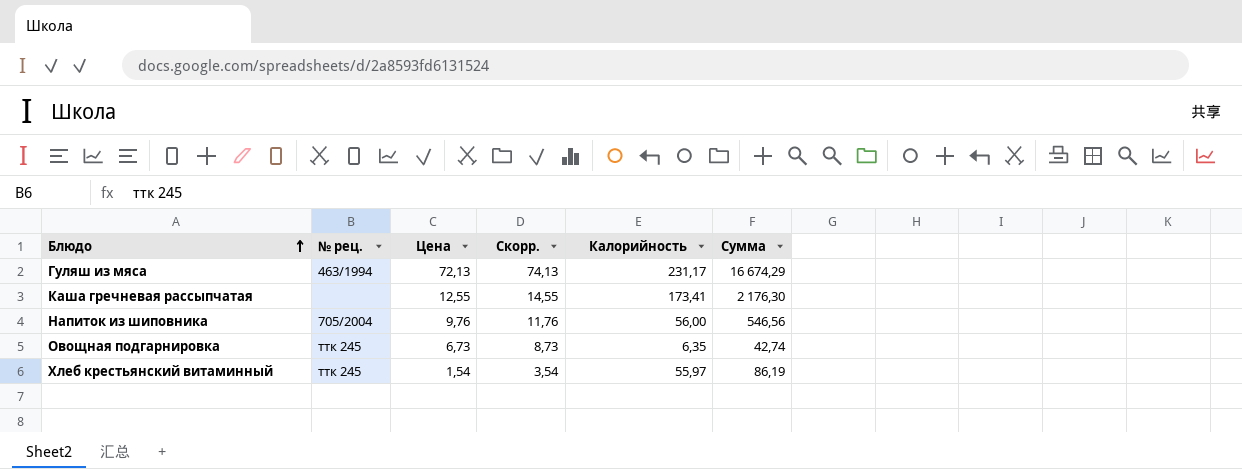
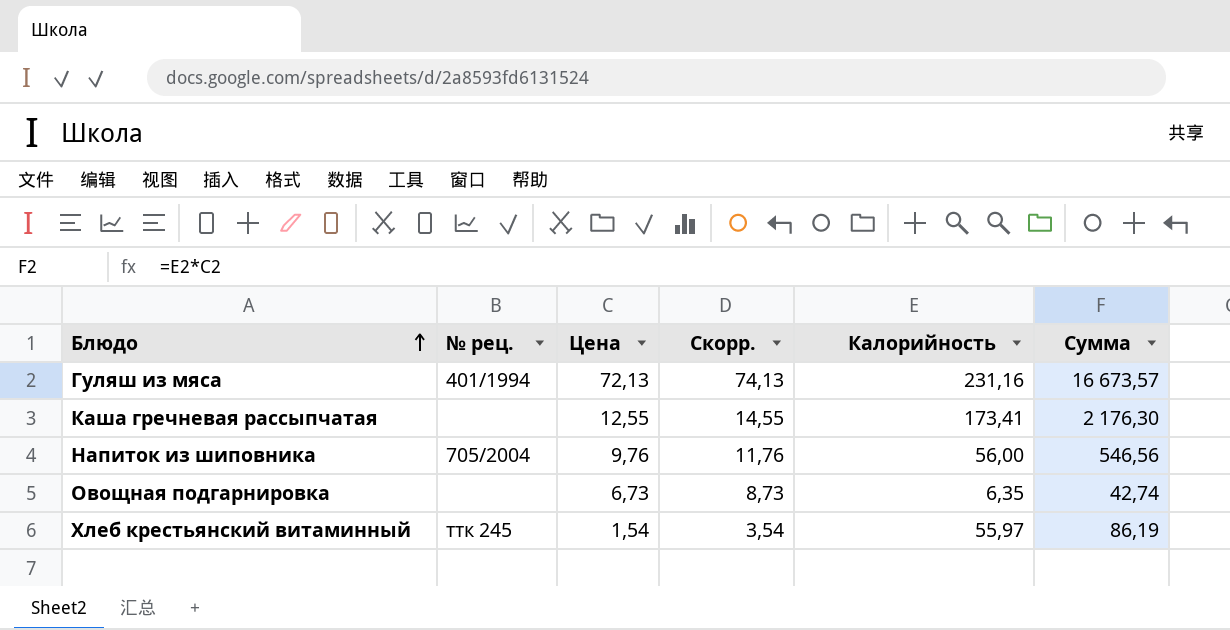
Гуляш из мяса | № рец.: 463/1994 -> 401/1994
Гуляш из мяса | Калорийность: 231,17 -> 231,16
Гуляш из мяса | Сумма: 16 674,29 -> 16 673,57
Овощная подгарнировка | № рец.: ттк 245 -> none

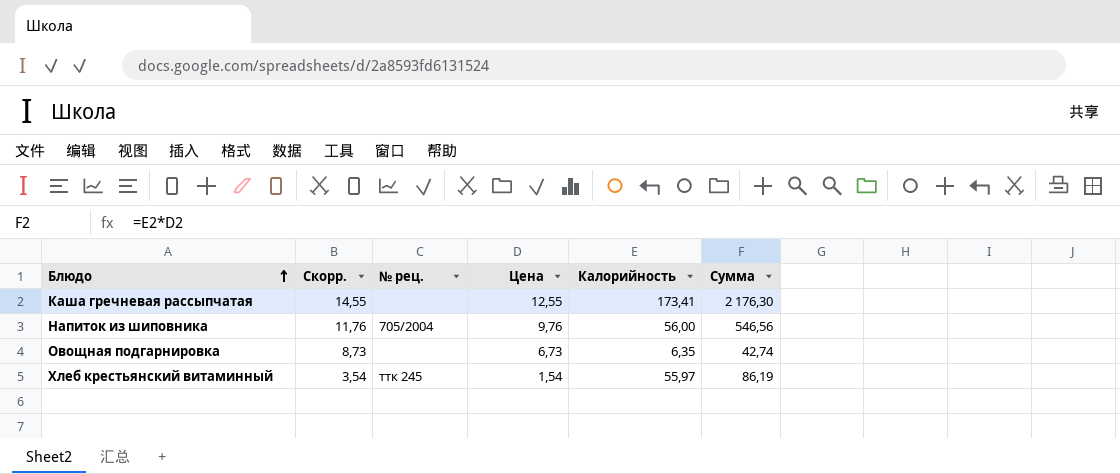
column Скорр. | position: 4 -> 2
row Гуляш из мяса: 401/1994 | 72,13 | 74,13 | 231,16 | 16 673,57 -> none

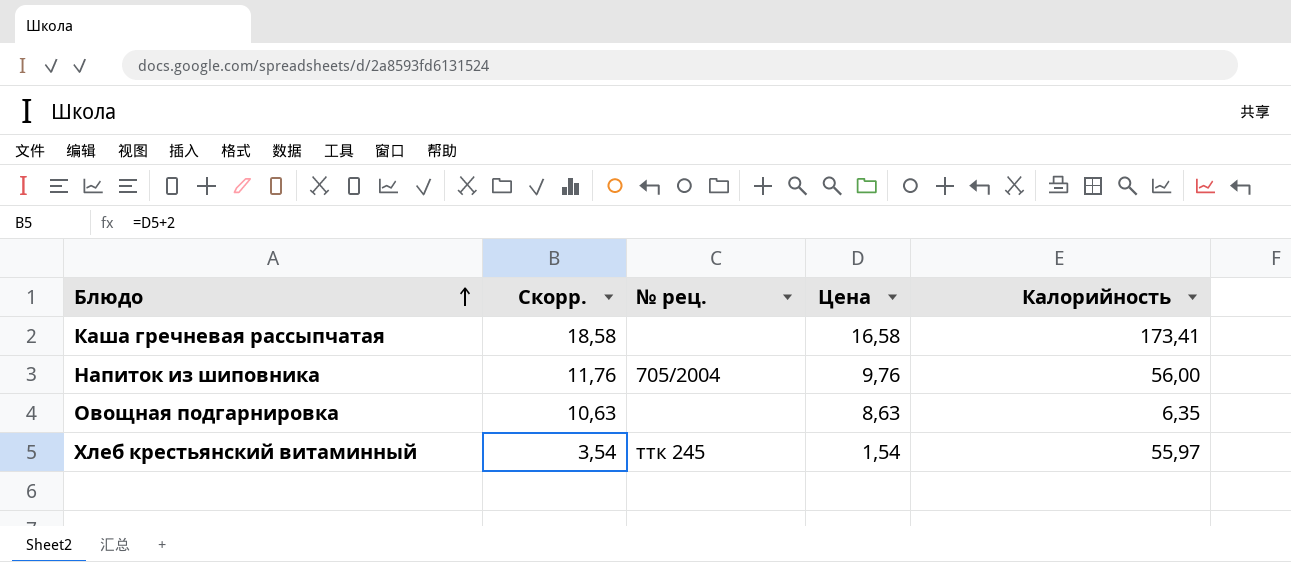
column Сумма | formula: [Цена] * [Калорийность] -> none
Каша гречневая рассыпчатая | Скорр.: 14,55 -> 18,58
Каша гречневая рассыпчатая | Цена: 12,55 -> 16,58
Овощная подгарнировка | Скорр.: 8,73 -> 10,63
Овощная подгарнировка | Цена: 6,73 -> 8,63

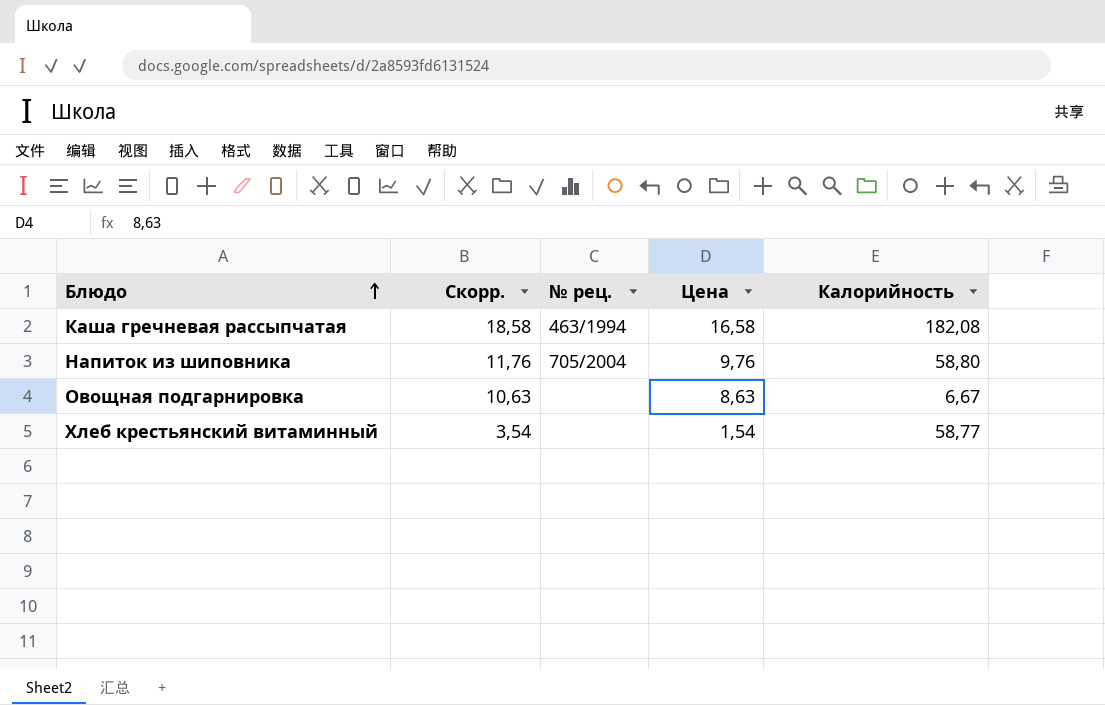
Каша гречневая рассыпчатая | № рец.: none -> 463/1994
Каша гречневая рассыпчатая | Калорийность: 173,41 -> 182,08
Напиток из шиповника | Калорийность: 56,00 -> 58,80
Овощная подгарнировка | Калорийность: 6,35 -> 6,67
Хлеб крестьянский витаминный | № рец.: ттк 245 -> none
Хлеб крестьянский витаминный | Калорийность: 55,97 -> 58,77

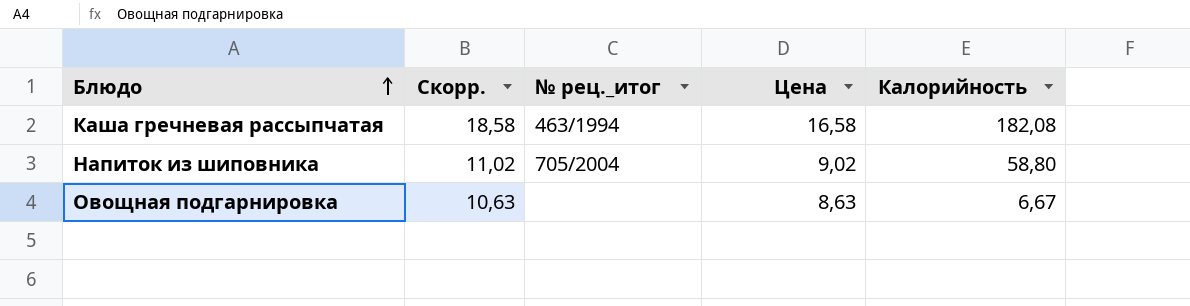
column name: № рец. -> № рец._итог
row Хлеб крестьянский витаминный: 3,54 | none | 1,54 | 58,77 -> none
Напиток из шиповника | Скорр.: 11,76 -> 11,02
Напиток из шиповника | Цена: 9,76 -> 9,02

